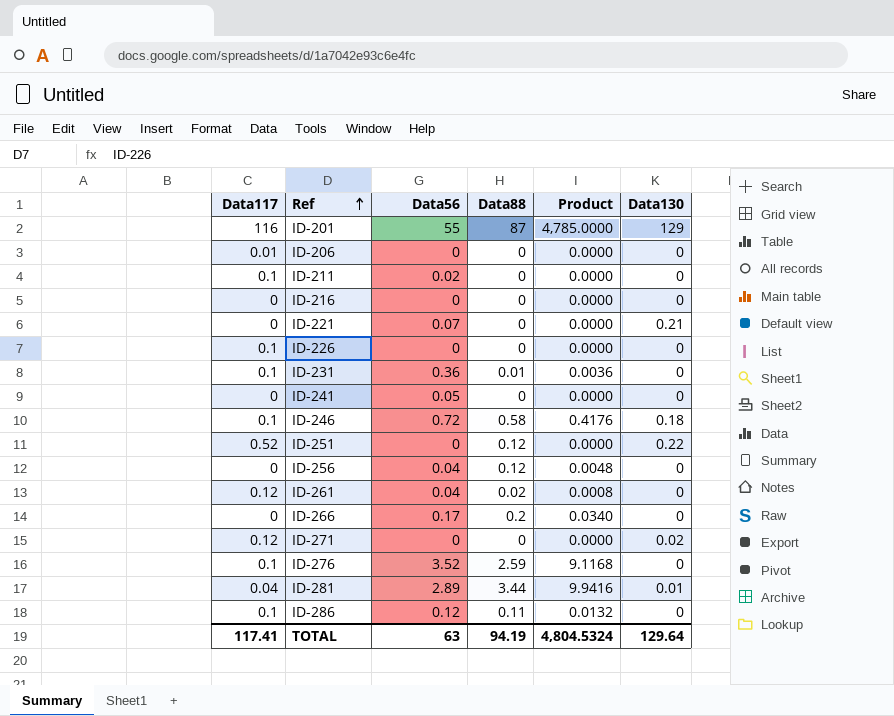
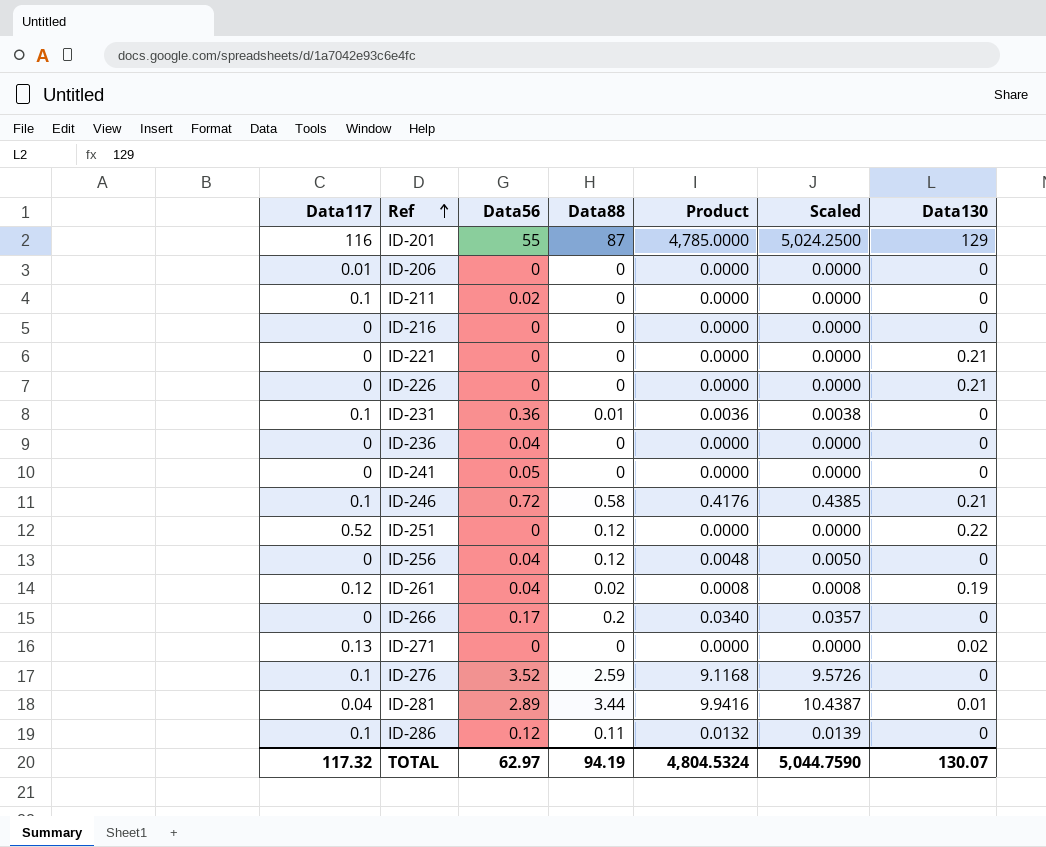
column Scaled | formula: none -> [Product] * 1.05
ID-221 | Data56: 0.07 -> 0
ID-226 | Data117: 0.1 -> 0
ID-226 | Data130: 0 -> 0.21
row ID-236: none -> 0 | 0.04 | 0 | 0.0000 | 0.0000 | 0
ID-246 | Data130: 0.18 -> 0.21
ID-261 | Data130: 0 -> 0.19
ID-271 | Data117: 0.12 -> 0.13
TOTAL | Data117: 117.41 -> 117.32
TOTAL | Data56: 63 -> 62.97
TOTAL | Data130: 129.64 -> 130.07

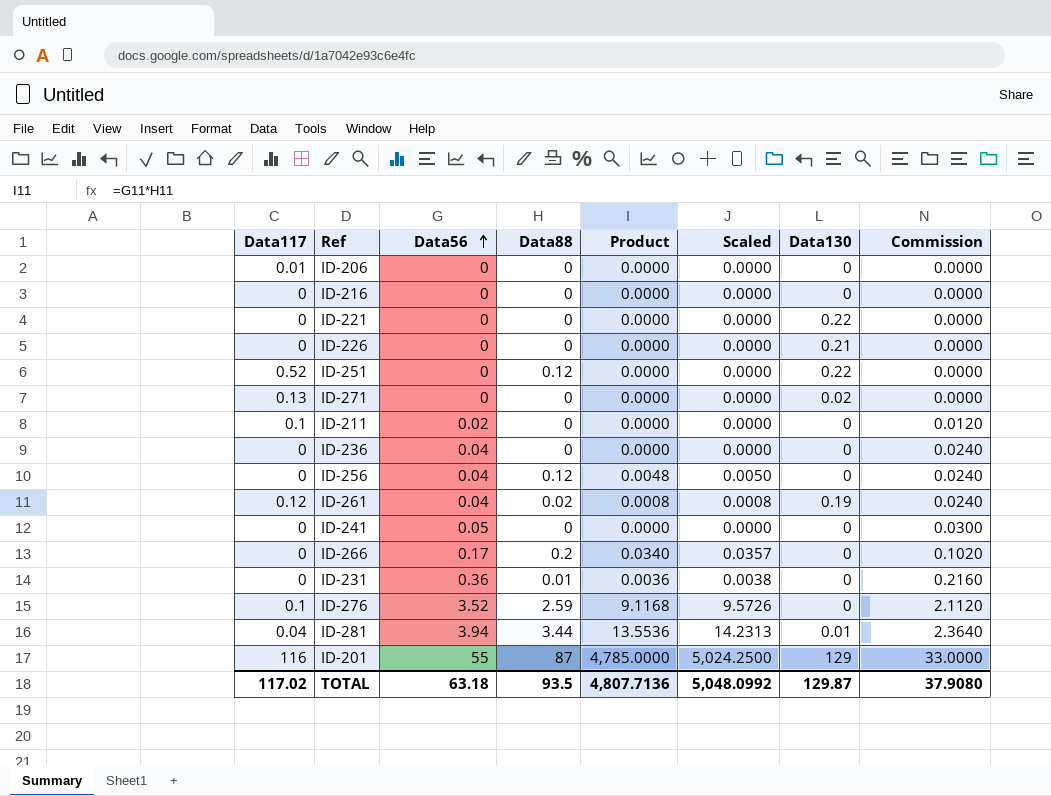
row order: Ref ascending -> Data56 ascending
column Commission | formula: none -> [Data56] * 0.6
row ID-246: 0.1 | 0.72 | 0.58 | 0.4176 | 0.4385 | 0.21 -> none
row ID-286: 0.1 | 0.12 | 0.11 | 0.0132 | 0.0139 | 0 -> none
ID-221 | Data130: 0.21 -> 0.22
ID-231 | Data117: 0.1 -> 0
ID-281 | Data56: 2.89 -> 3.94
ID-281 | Product: 9.9416 -> 13.5536
ID-281 | Scaled: 10.4387 -> 14.2313
TOTAL | Data117: 117.32 -> 117.02
TOTAL | Data56: 62.97 -> 63.18
TOTAL | Data88: 94.19 -> 93.5
TOTAL | Product: 4,804.5324 -> 4,807.7136
TOTAL | Scaled: 5,044.7590 -> 5,048.0992
TOTAL | Data130: 130.07 -> 129.87

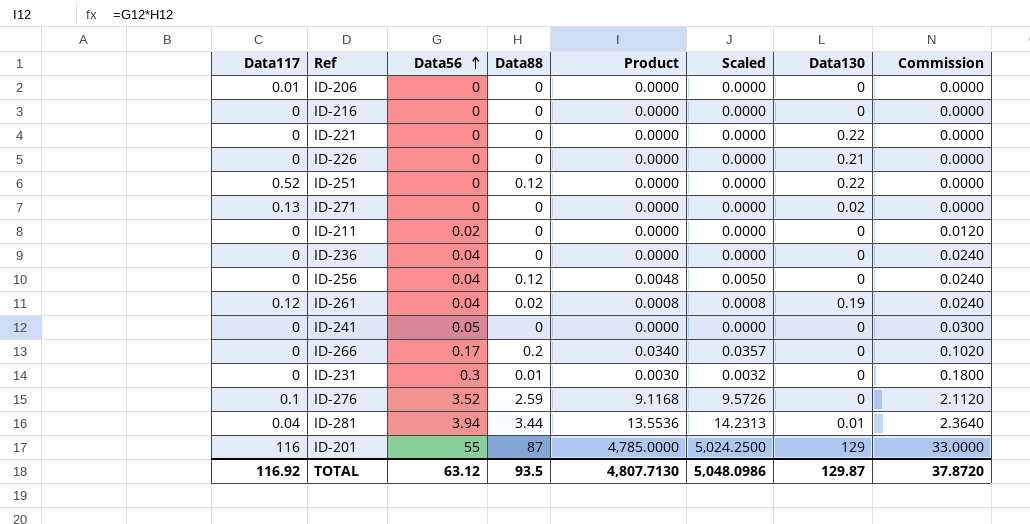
ID-211 | Data117: 0.1 -> 0
ID-231 | Data56: 0.36 -> 0.3
ID-231 | Product: 0.0036 -> 0.0030
ID-231 | Scaled: 0.0038 -> 0.0032
ID-231 | Commission: 0.2160 -> 0.1800
TOTAL | Data117: 117.02 -> 116.92
TOTAL | Data56: 63.18 -> 63.12
TOTAL | Product: 4,807.7136 -> 4,807.7130
TOTAL | Scaled: 5,048.0992 -> 5,048.0986
TOTAL | Commission: 37.9080 -> 37.8720

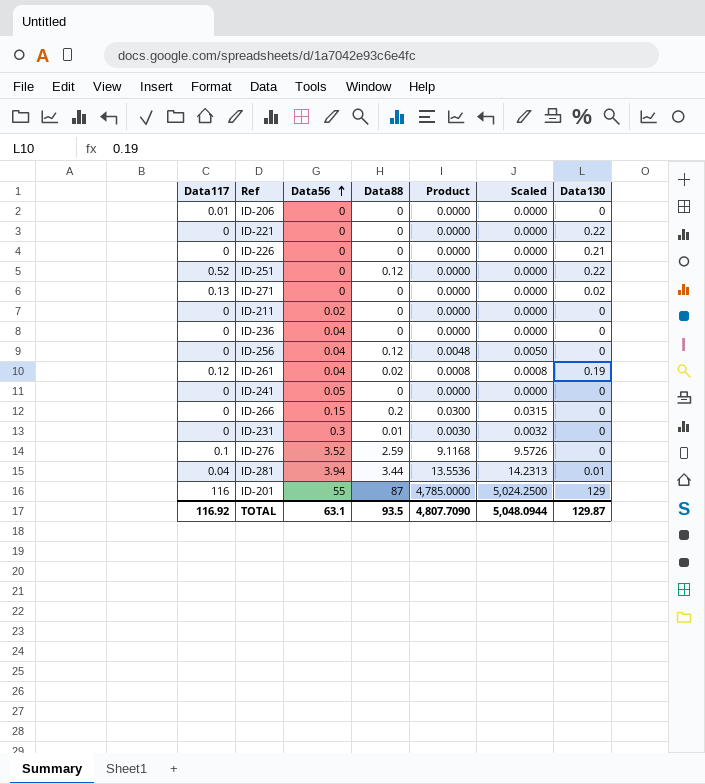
column Commission | formula: [Data56] * 0.6 -> none
row ID-216: 0 | 0 | 0 | 0.0000 | 0.0000 | 0 | 0.0000 -> none
ID-266 | Data56: 0.17 -> 0.15
ID-266 | Product: 0.0340 -> 0.0300
ID-266 | Scaled: 0.0357 -> 0.0315
TOTAL | Data56: 63.12 -> 63.1
TOTAL | Product: 4,807.7130 -> 4,807.7090
TOTAL | Scaled: 5,048.0986 -> 5,048.0944

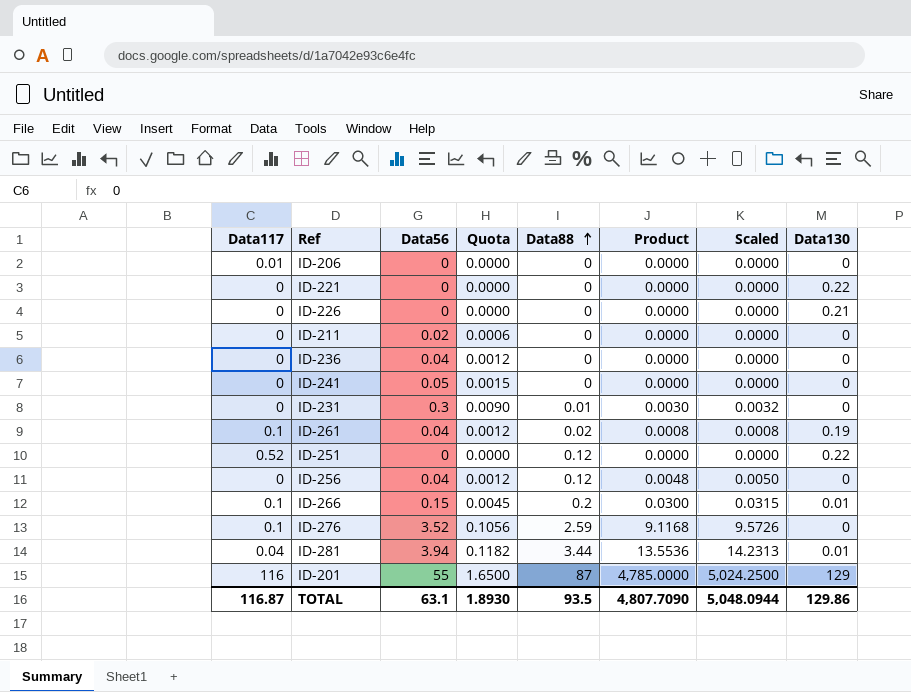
row order: Data56 ascending -> Data88 ascending
column Quota | formula: none -> [Data56] * 0.03
row ID-271: 0.13 | 0 | 0 | 0.0000 | 0.0000 | 0.02 -> none
ID-261 | Data117: 0.12 -> 0.1
ID-266 | Data117: 0 -> 0.1
ID-266 | Data130: 0 -> 0.01
TOTAL | Data117: 116.92 -> 116.87
TOTAL | Data130: 129.87 -> 129.86

